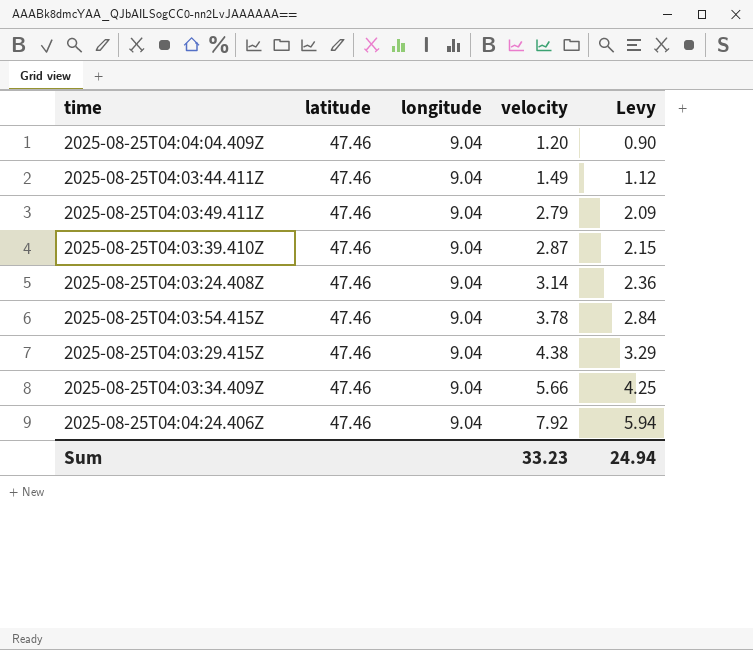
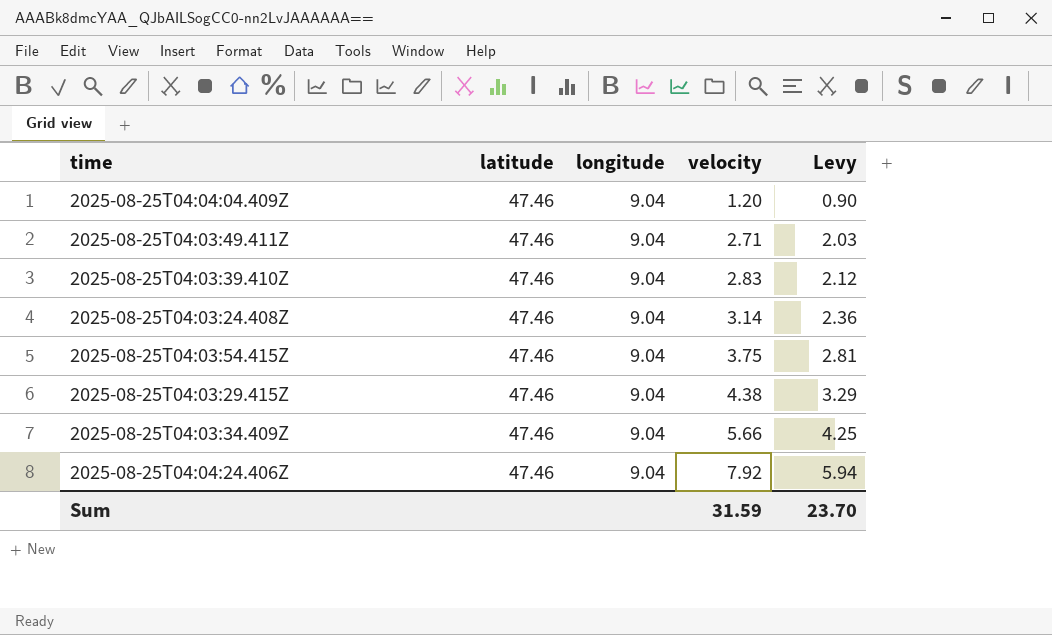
row 2025-08-25T04:03:44.411Z: 47.46 | 9.04 | 1.49 | 1.12 -> none
2025-08-25T04:03:49.411Z | velocity: 2.79 -> 2.71
2025-08-25T04:03:49.411Z | Levy: 2.09 -> 2.03
2025-08-25T04:03:39.410Z | velocity: 2.87 -> 2.83
2025-08-25T04:03:39.410Z | Levy: 2.15 -> 2.12
2025-08-25T04:03:54.415Z | velocity: 3.78 -> 3.75
2025-08-25T04:03:54.415Z | Levy: 2.84 -> 2.81
Sum | velocity: 33.23 -> 31.59
Sum | Levy: 24.94 -> 23.70

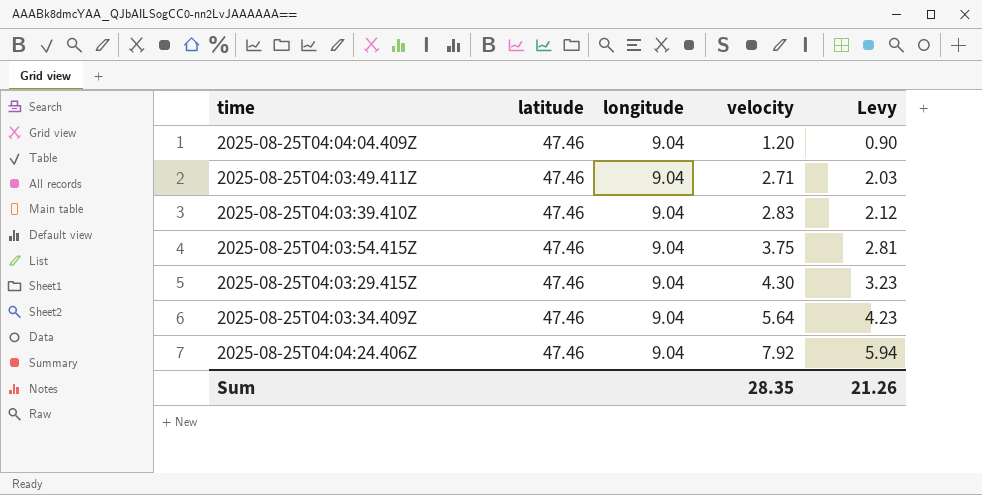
row 2025-08-25T04:03:24.408Z: 47.46 | 9.04 | 3.14 | 2.36 -> none
2025-08-25T04:03:29.415Z | velocity: 4.38 -> 4.30
2025-08-25T04:03:29.415Z | Levy: 3.29 -> 3.23
2025-08-25T04:03:34.409Z | velocity: 5.66 -> 5.64
2025-08-25T04:03:34.409Z | Levy: 4.25 -> 4.23
Sum | velocity: 31.59 -> 28.35
Sum | Levy: 23.70 -> 21.26

